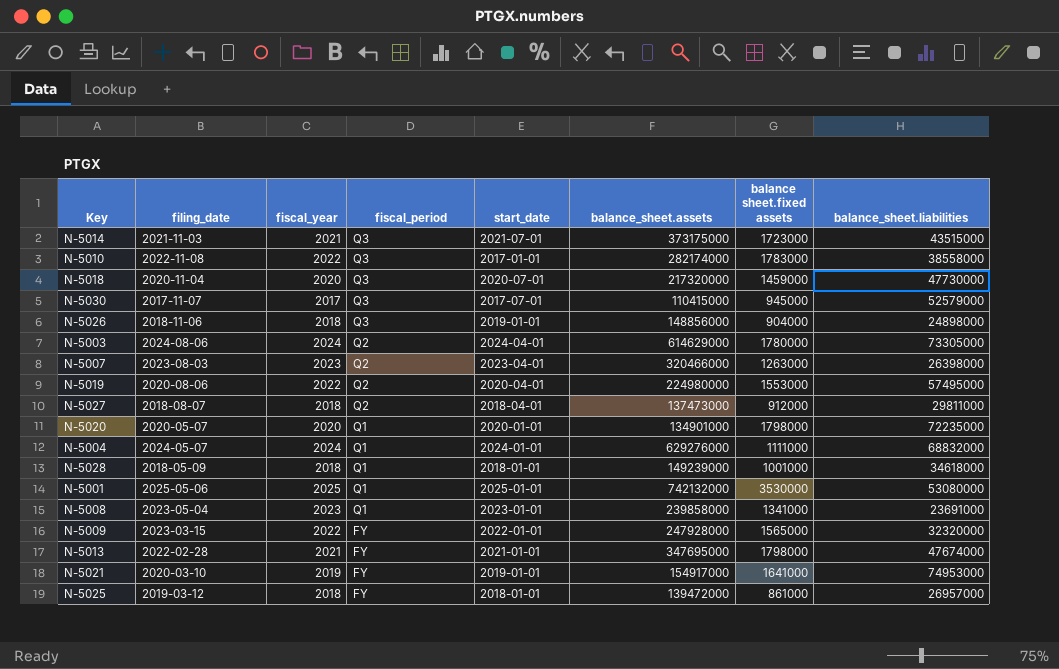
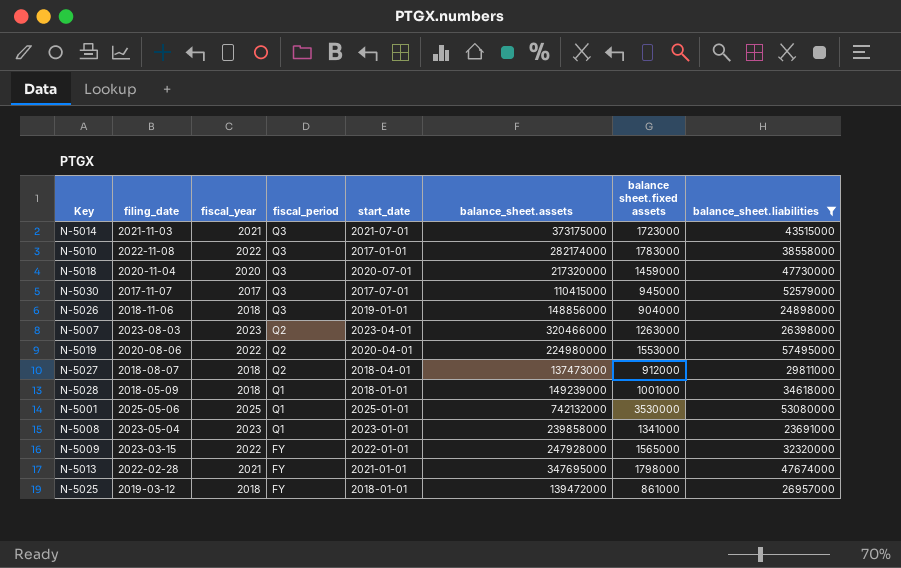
filter: none -> balance_sheet.liabilities <= 57495000

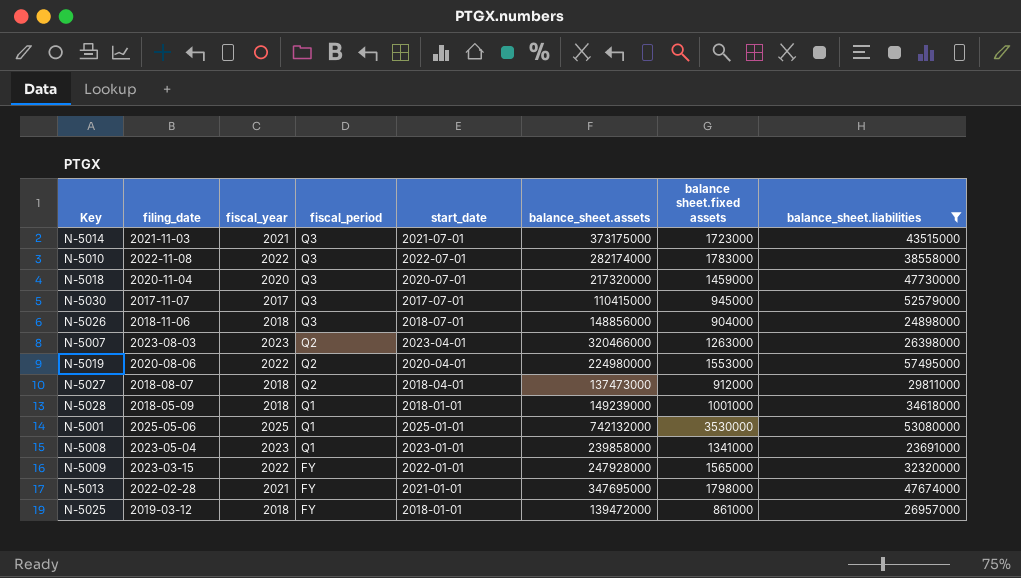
N-5010 | start_date: 2017-01-01 -> 2022-07-01
N-5026 | start_date: 2019-01-01 -> 2018-07-01

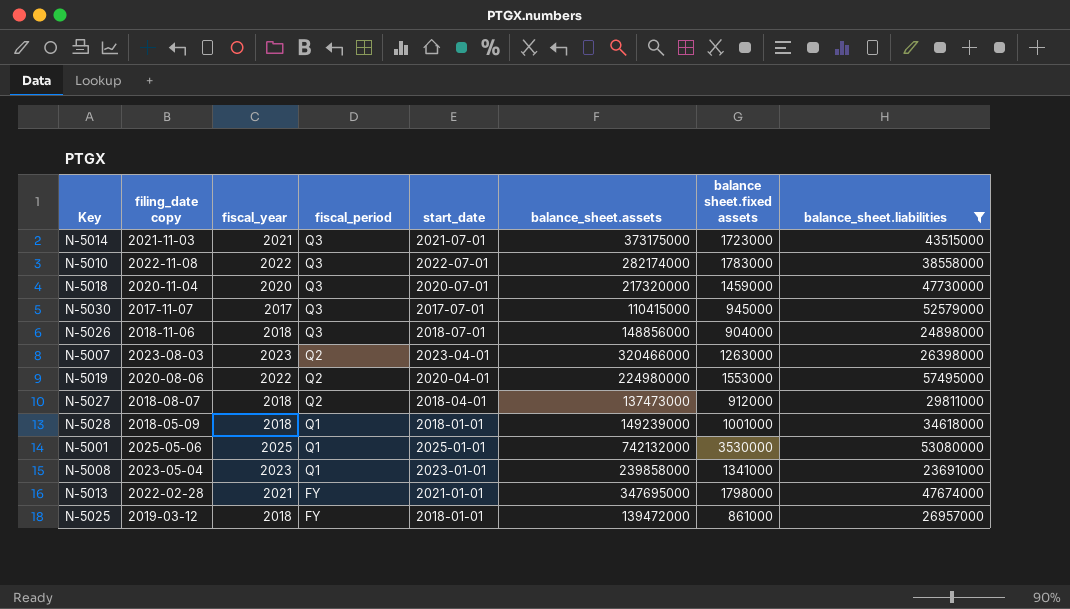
column name: filing_date -> filing_date copy
row N-5009: 2023-03-15 | 2022 | FY | 2022-01-01 | 247928000 | 1565000 | 32320000 -> none

